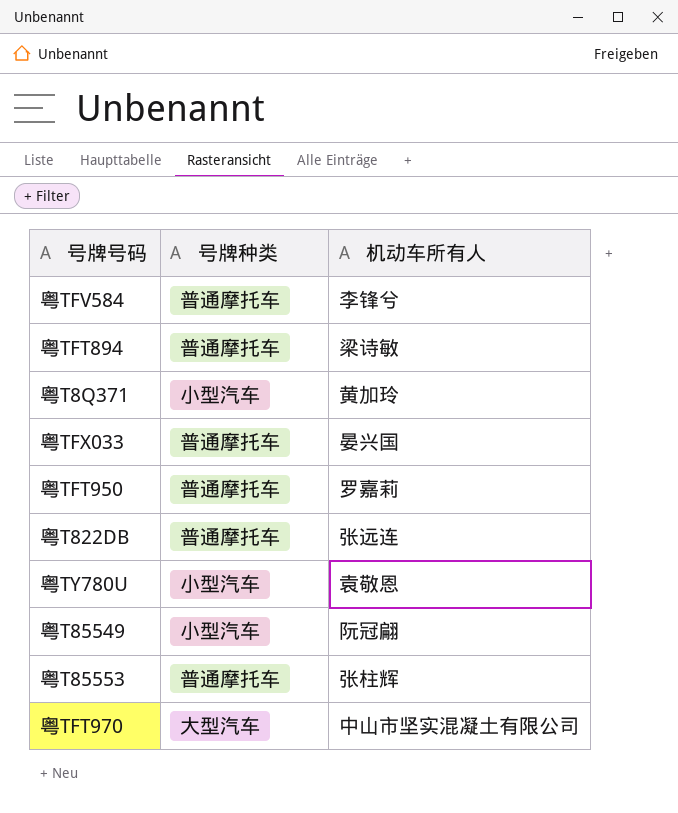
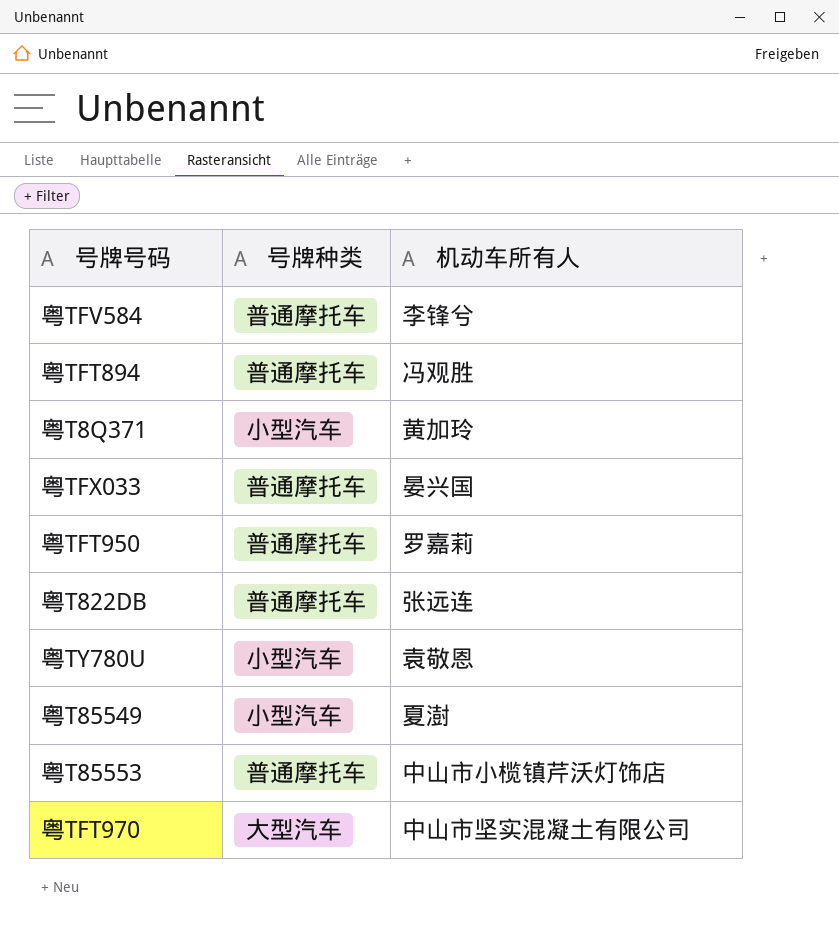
粤TFT894 | 机动车所有人: 梁诗敏 -> 冯观胜
粤T85549 | 机动车所有人: 阮冠翩 -> 夏澍
粤T85553 | 机动车所有人: 张柱辉 -> 中山市小榄镇芹沃灯饰店

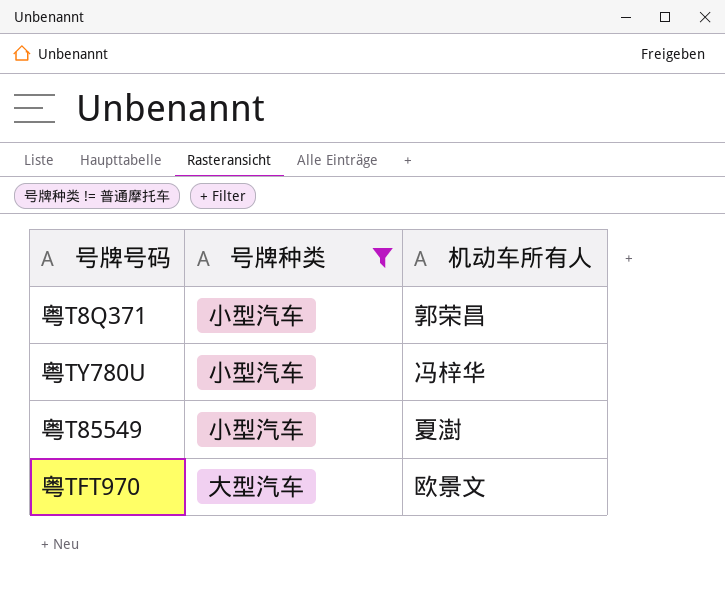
filter: none -> 号牌种类 != 普通摩托车
粤T8Q371 | 机动车所有人: 黄加玲 -> 郭荣昌
粤TY780U | 机动车所有人: 袁敬恩 -> 冯梓华
粤TFT970 | 机动车所有人: 中山市坚实混凝土有限公司 -> 欧景文

